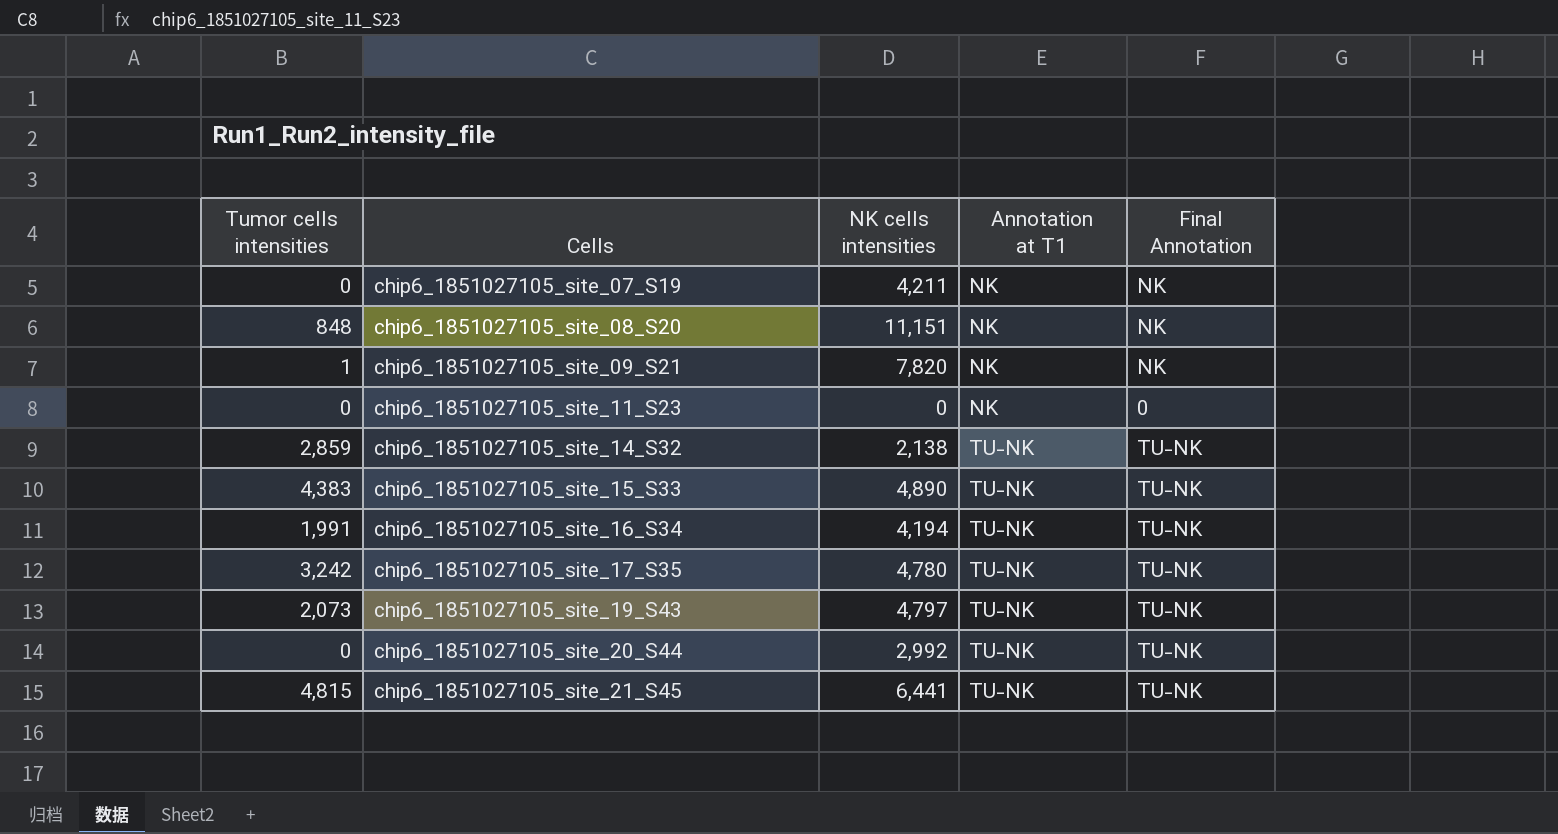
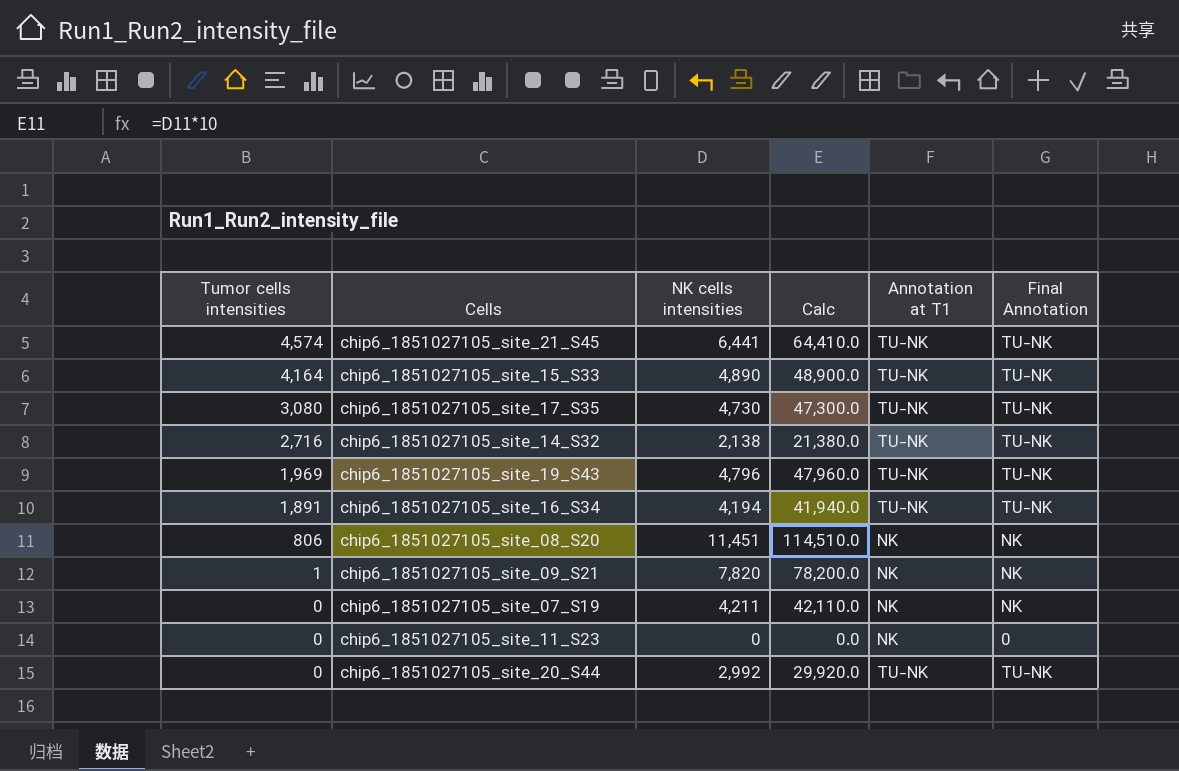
row order: Cells ascending -> Tumor cells intensities descending
column Calc | formula: none -> [NK cells intensities] * 10
chip6_1851027105_site_21_S45 | Tumor cells intensities: 4,815 -> 4,574
chip6_1851027105_site_15_S33 | Tumor cells intensities: 4,383 -> 4,164
chip6_1851027105_site_17_S35 | Tumor cells intensities: 3,242 -> 3,080
chip6_1851027105_site_17_S35 | NK cells intensities: 4,780 -> 4,730
chip6_1851027105_site_14_S32 | Tumor cells intensities: 2,859 -> 2,716
chip6_1851027105_site_19_S43 | Tumor cells intensities: 2,073 -> 1,969
chip6_1851027105_site_19_S43 | NK cells intensities: 4,797 -> 4,796
chip6_1851027105_site_16_S34 | Tumor cells intensities: 1,991 -> 1,891
chip6_1851027105_site_08_S20 | Tumor cells intensities: 848 -> 806
chip6_1851027105_site_08_S20 | NK cells intensities: 11,151 -> 11,451

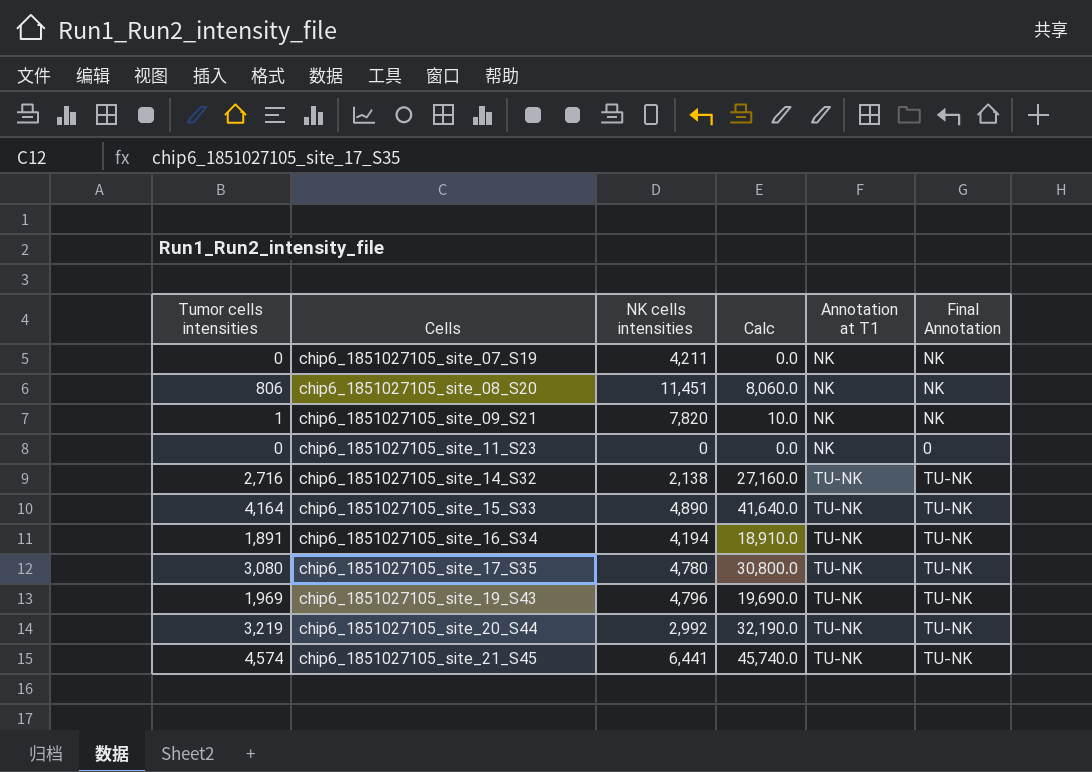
row order: Tumor cells intensities descending -> Cells ascending
column Calc | formula: [NK cells intensities] * 10 -> [Tumor cells intensities] * 10
chip6_1851027105_site_17_S35 | NK cells intensities: 4,730 -> 4,780
chip6_1851027105_site_20_S44 | Tumor cells intensities: 0 -> 3,219

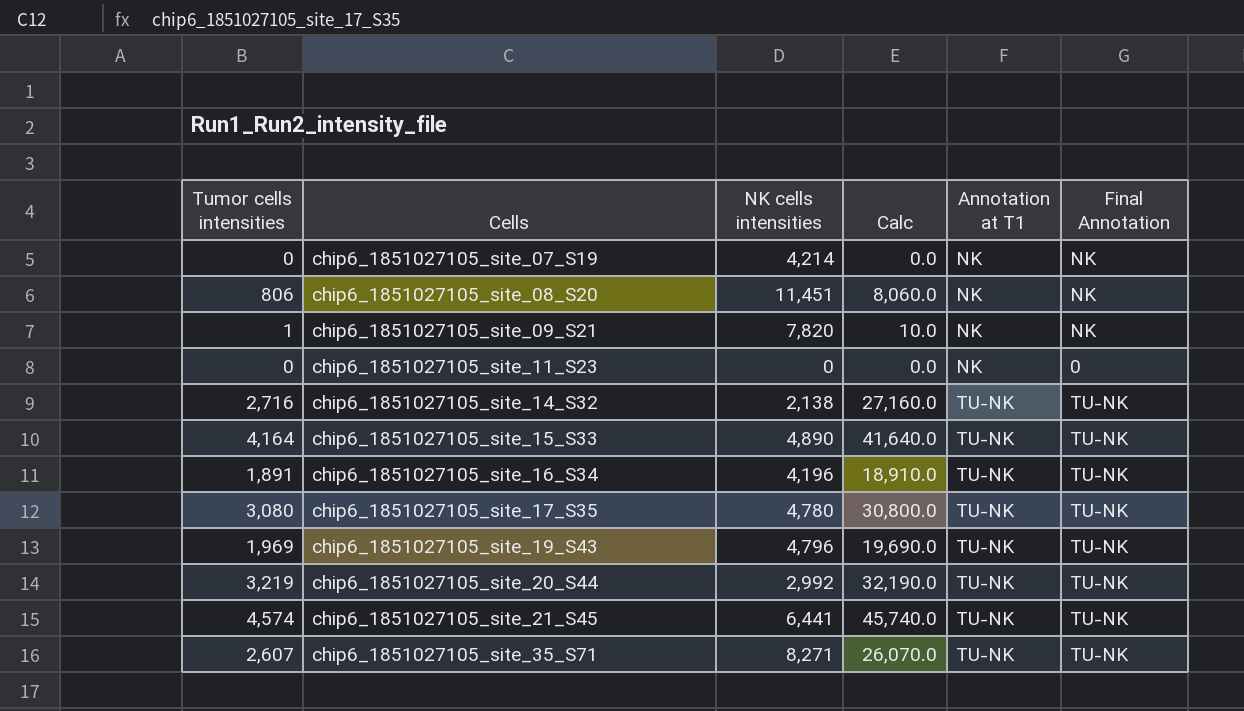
chip6_1851027105_site_07_S19 | NK cells intensities: 4,211 -> 4,214
chip6_1851027105_site_16_S34 | NK cells intensities: 4,194 -> 4,196
row chip6_1851027105_site_35_S71: none -> 2,607 | 8,271 | 26,070.0 | TU-NK | TU-NK

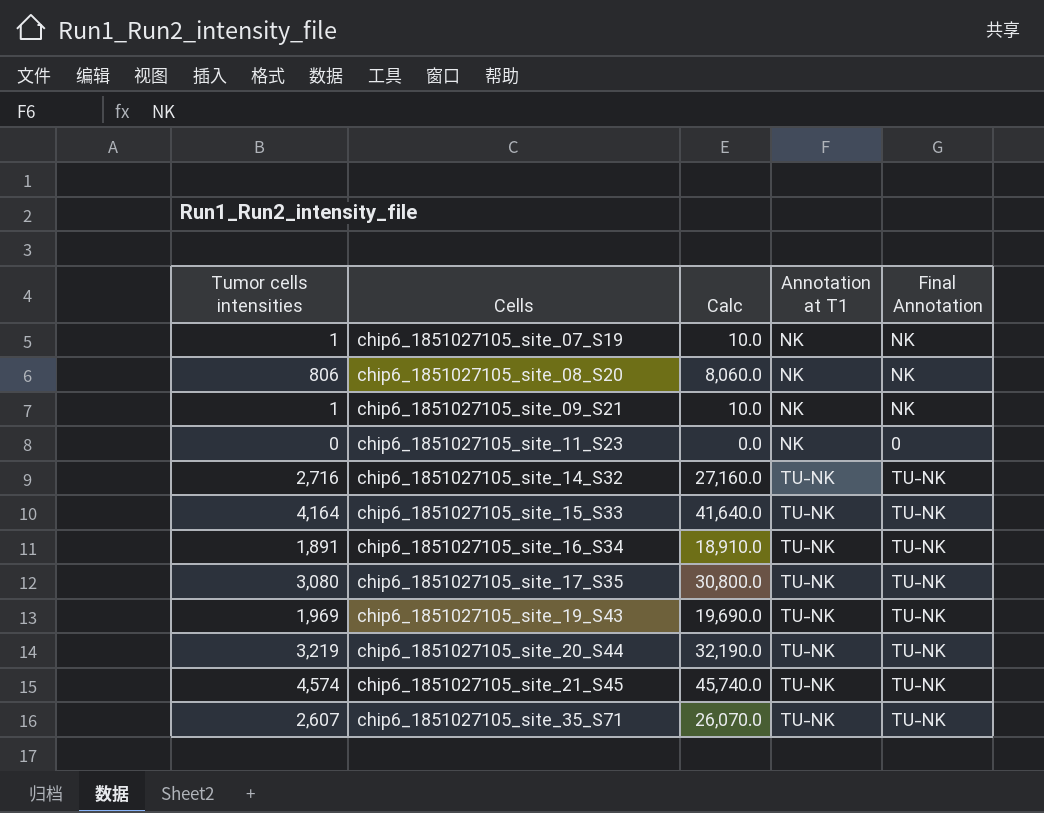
column NK cells intensities | position: 3 -> none
chip6_1851027105_site_07_S19 | Tumor cells intensities: 0 -> 1
chip6_1851027105_site_07_S19 | Calc: 0.0 -> 10.0

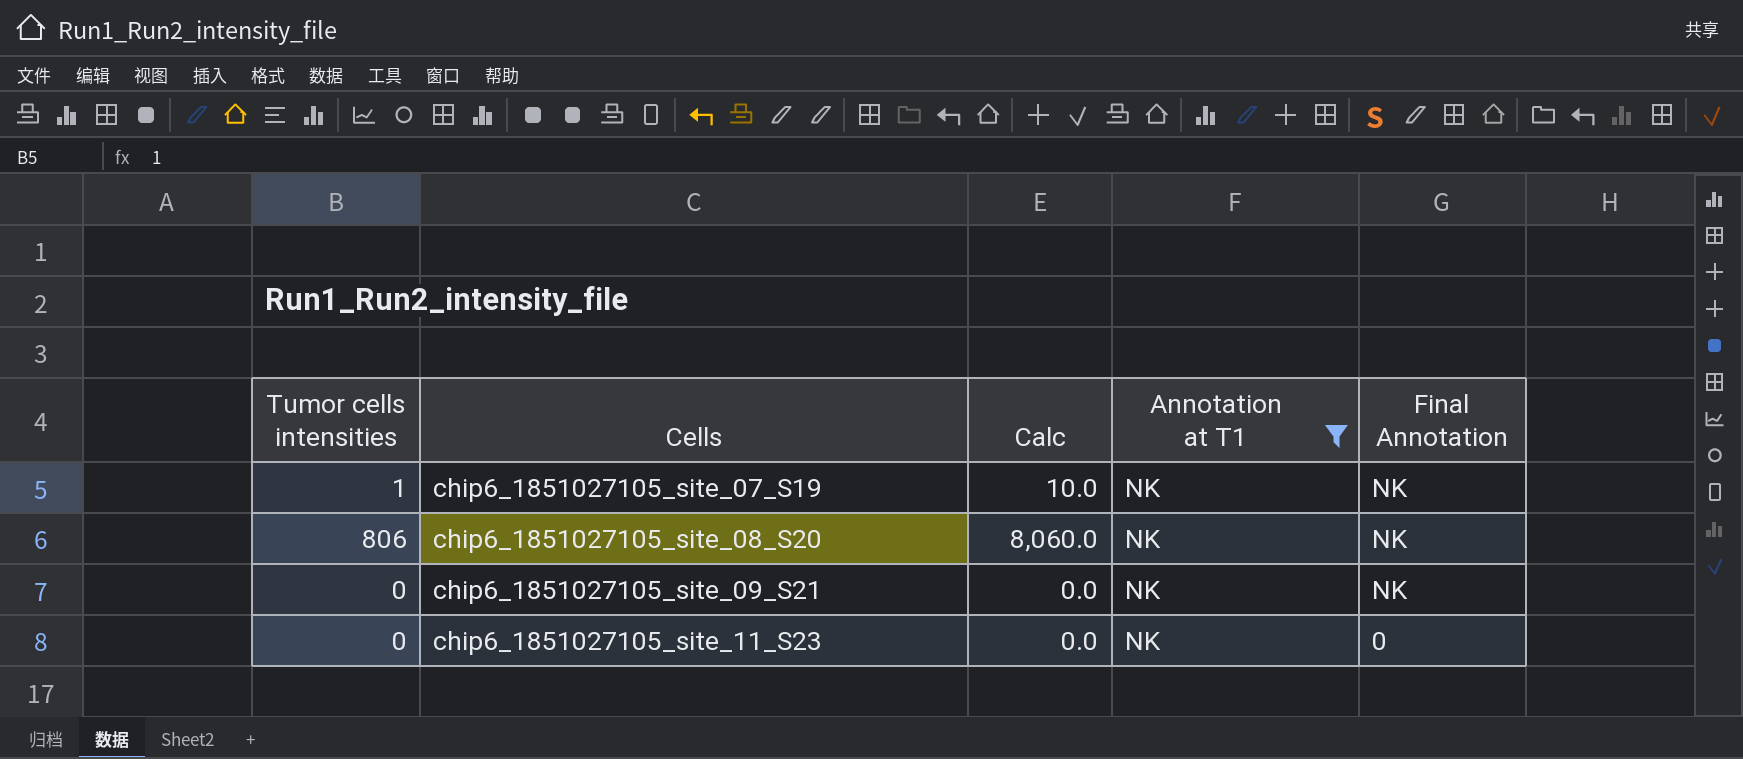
filter: none -> Annotation at T1 = NK
chip6_1851027105_site_09_S21 | Tumor cells intensities: 1 -> 0
chip6_1851027105_site_09_S21 | Calc: 10.0 -> 0.0

